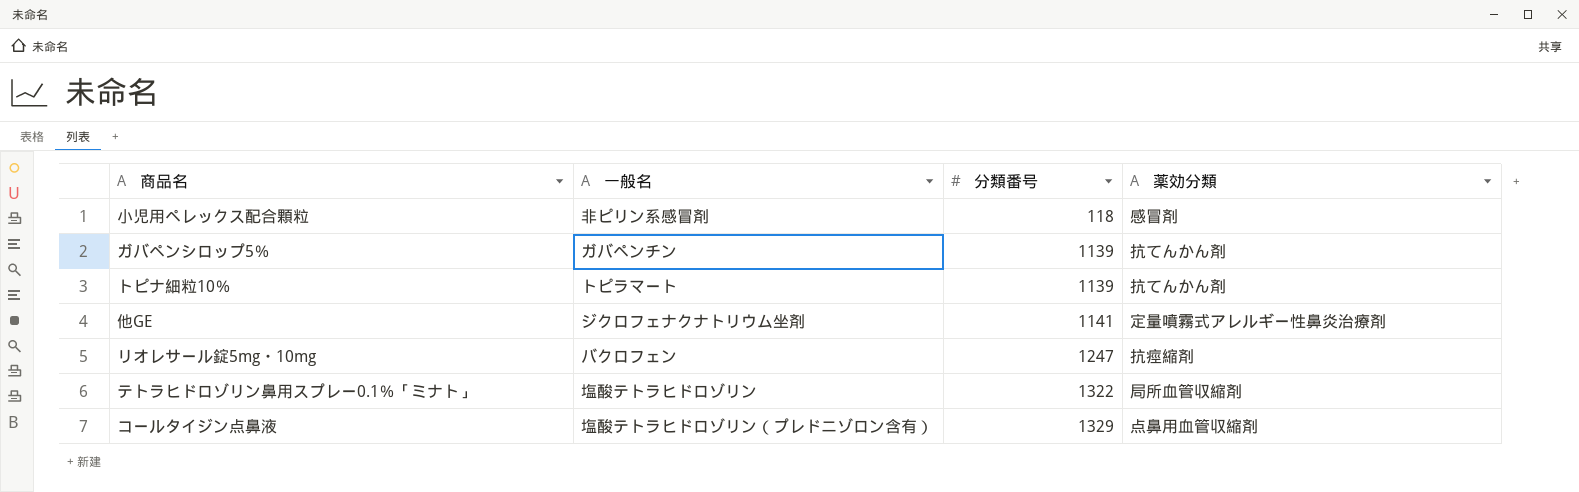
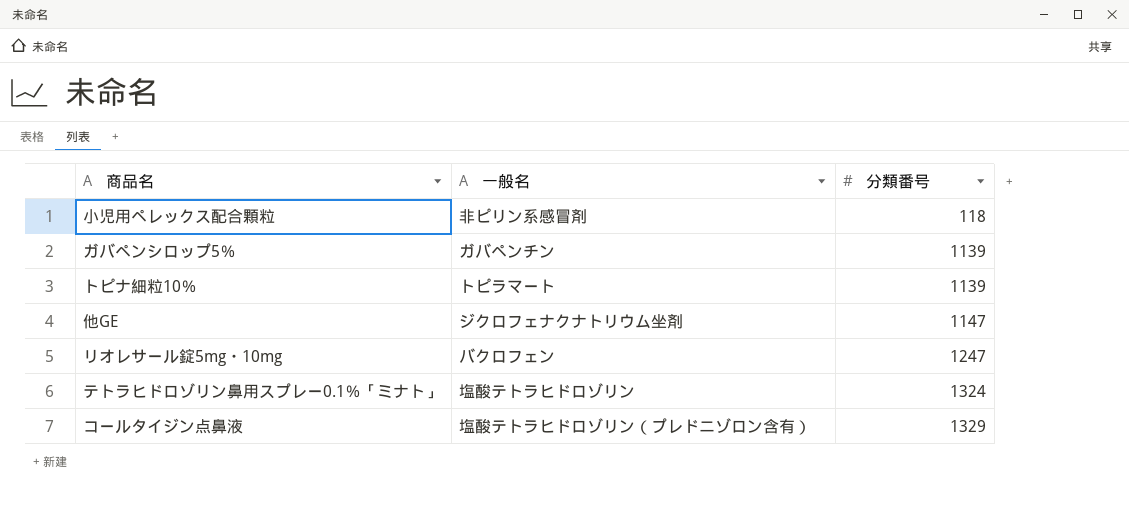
column 薬効分類 | position: 4 -> none
他GE | 分類番号: 1141 -> 1147
テトラヒドロゾリン鼻用スプレー0.1％「ミナト」 | 分類番号: 1322 -> 1324

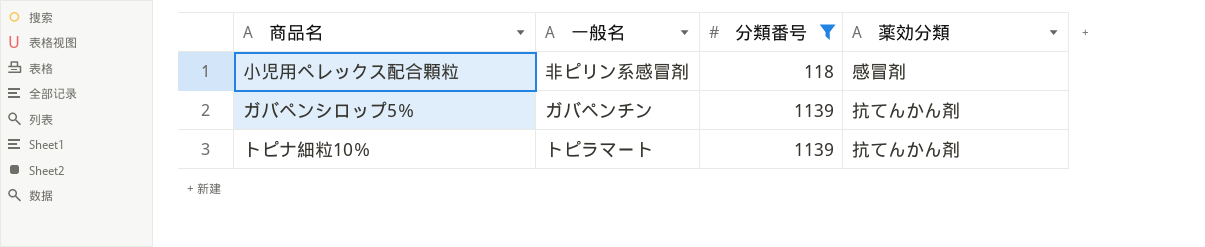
filter: none -> 分類番号 <= 1139
column 薬効分類 | position: none -> 4

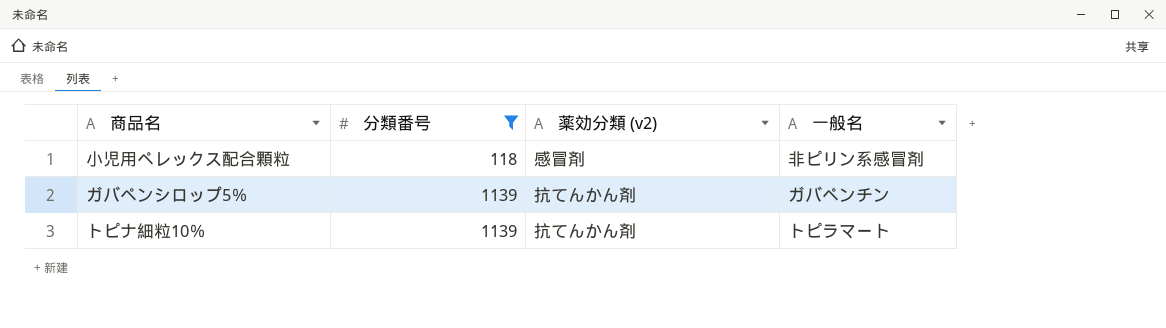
column name: 薬効分類 -> 薬効分類 (v2)
column 一般名 | position: 2 -> 4

